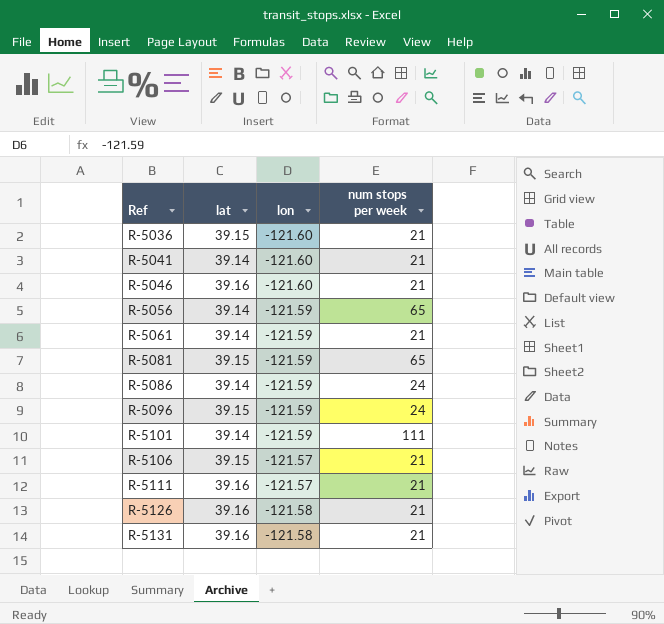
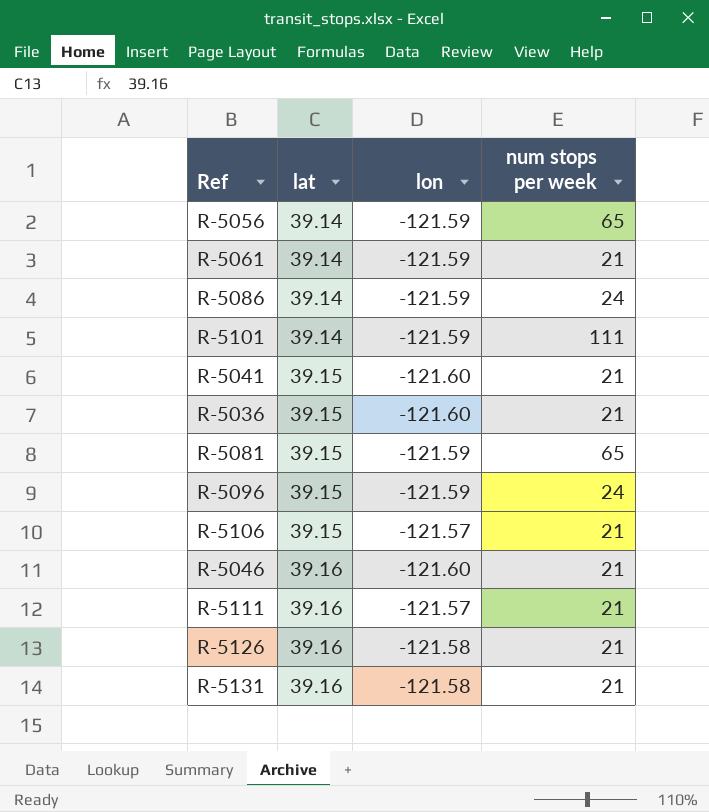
row order: Ref ascending -> lat ascending
R-5041 | lat: 39.14 -> 39.15

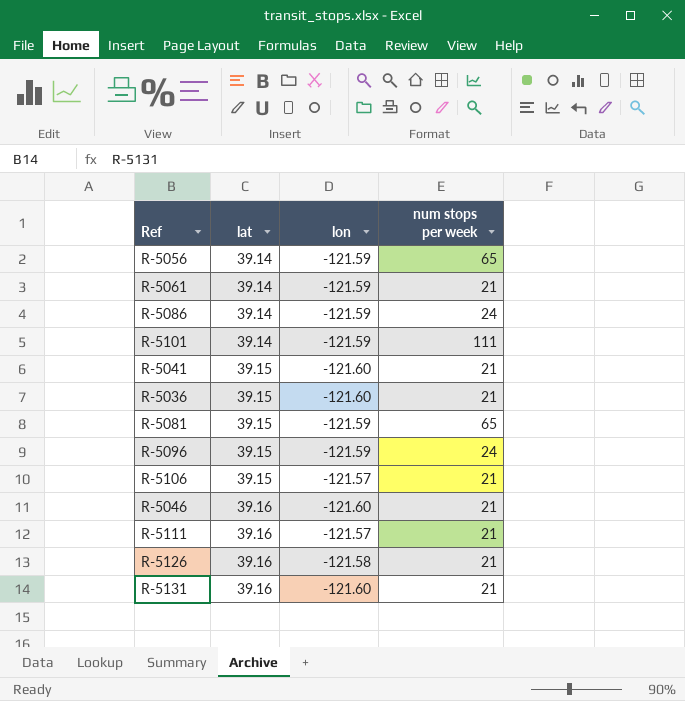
R-5131 | lon: -121.58 -> -121.60

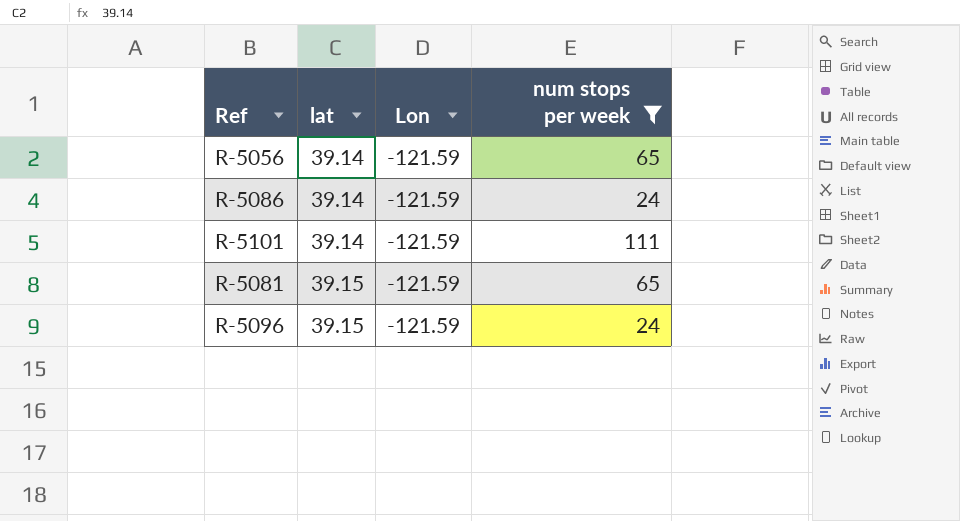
filter: none -> num stops per week != 21
column name: lon -> Lon

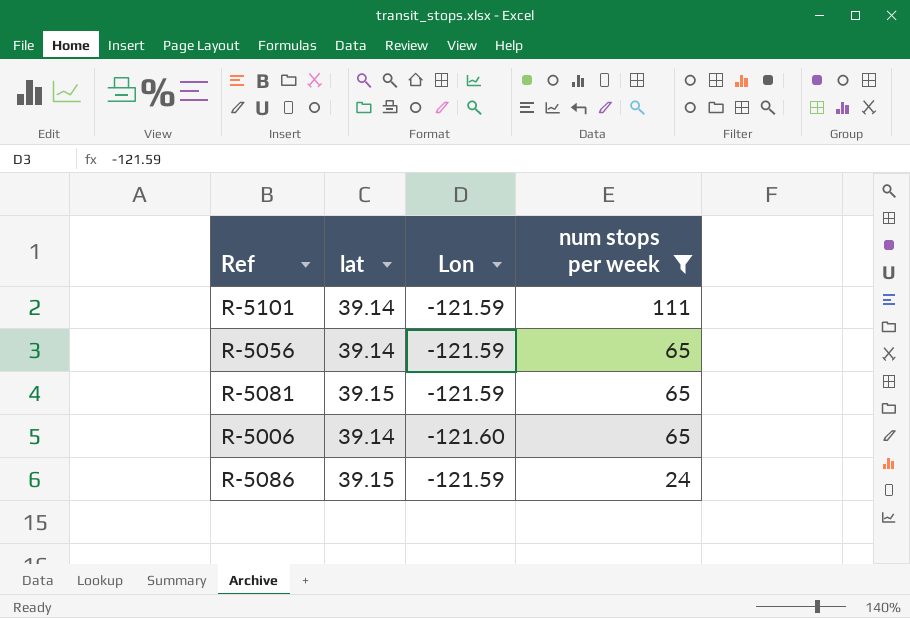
row order: lat ascending -> num stops per week descending
row R-5096: 39.15 | -121.59 | 24 -> none
row R-5006: none -> 39.14 | -121.60 | 65
R-5086 | lat: 39.14 -> 39.15

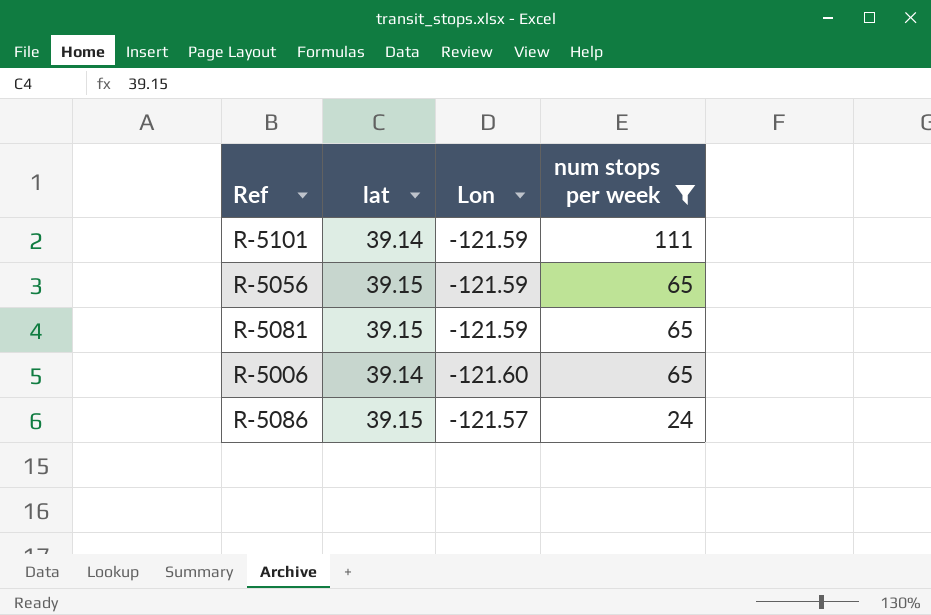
R-5056 | lat: 39.14 -> 39.15
R-5086 | Lon: -121.59 -> -121.57

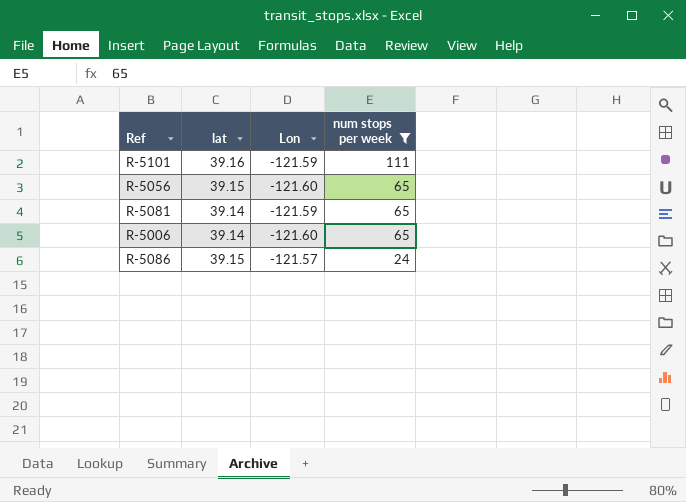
R-5101 | lat: 39.14 -> 39.16
R-5056 | Lon: -121.59 -> -121.60
R-5081 | lat: 39.15 -> 39.14

